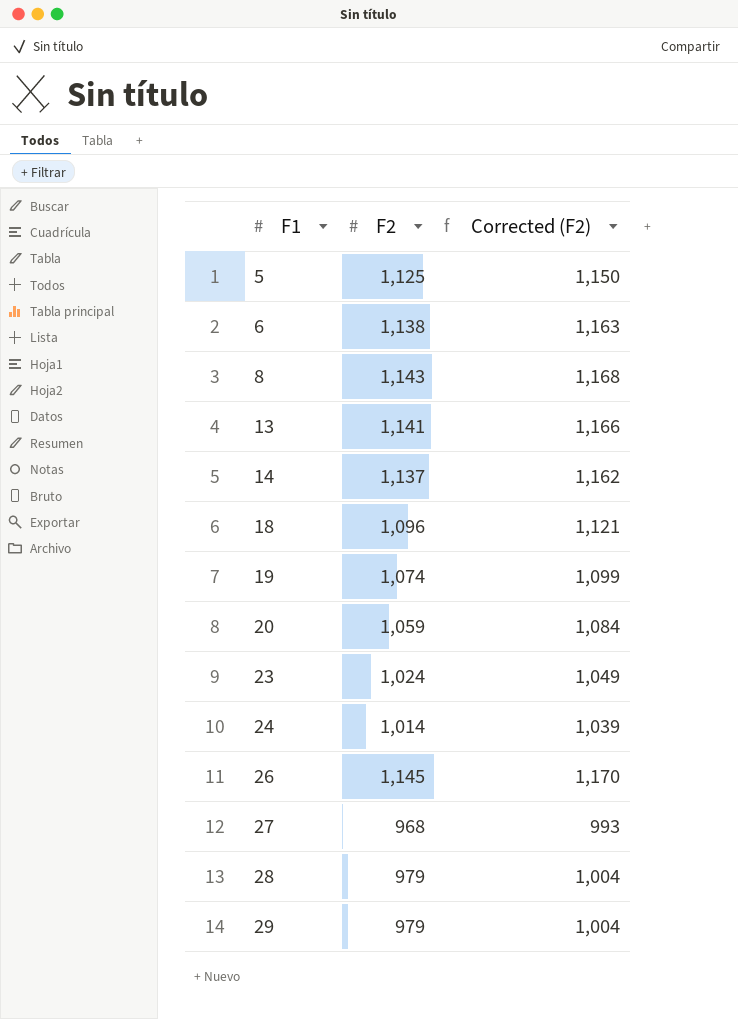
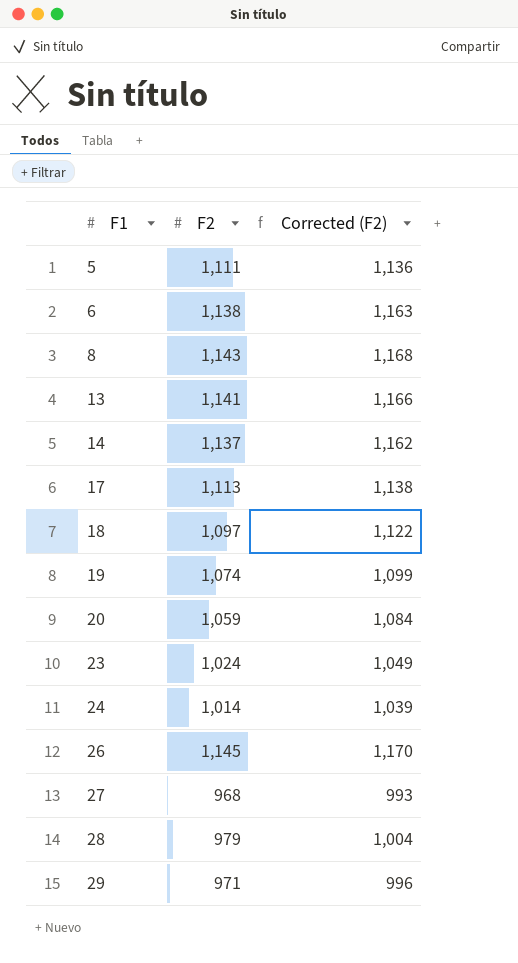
5 | F2: 1,125 -> 1,111
5 | Corrected (F2): 1,150 -> 1,136
row 17: none -> 1,113 | 1,138
18 | F2: 1,096 -> 1,097
18 | Corrected (F2): 1,121 -> 1,122
29 | F2: 979 -> 971
29 | Corrected (F2): 1,004 -> 996

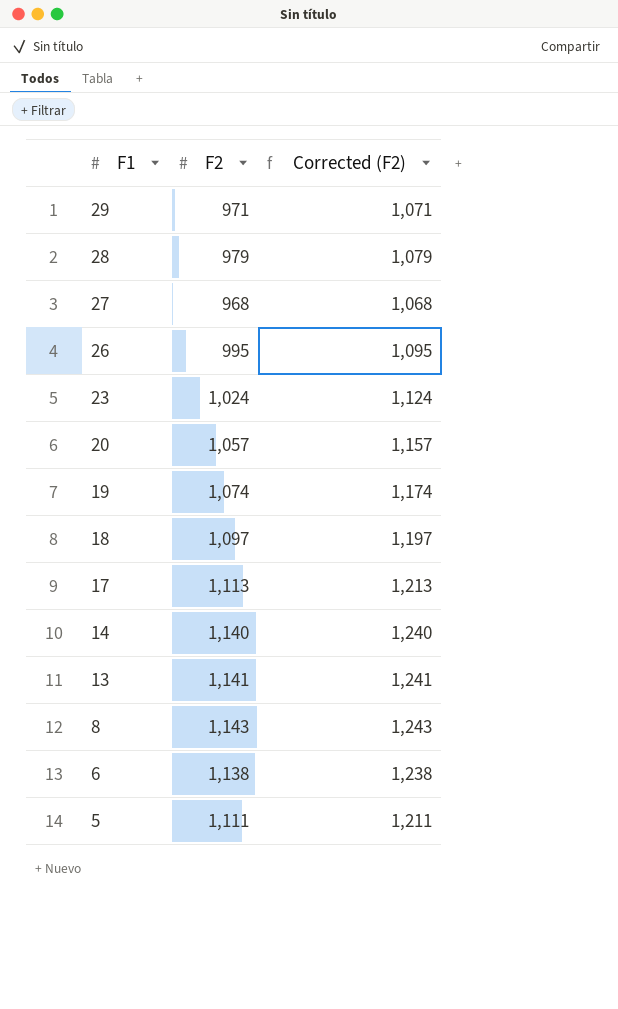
row order: F1 ascending -> F1 descending
column Corrected (F2) | formula: [F2] + 25 -> [F2] + 100
row 24: 1,014 | 1,039 -> none
26 | F2: 1,145 -> 995
20 | F2: 1,059 -> 1,057
14 | F2: 1,137 -> 1,140

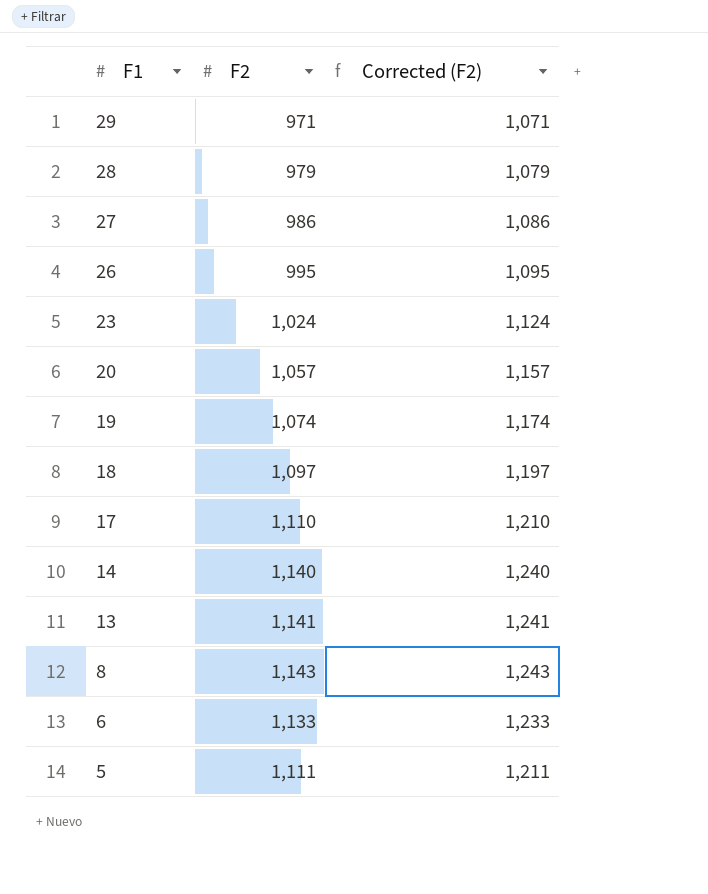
27 | F2: 968 -> 986
27 | Corrected (F2): 1,068 -> 1,086
17 | F2: 1,113 -> 1,110
17 | Corrected (F2): 1,213 -> 1,210
6 | F2: 1,138 -> 1,133
6 | Corrected (F2): 1,238 -> 1,233

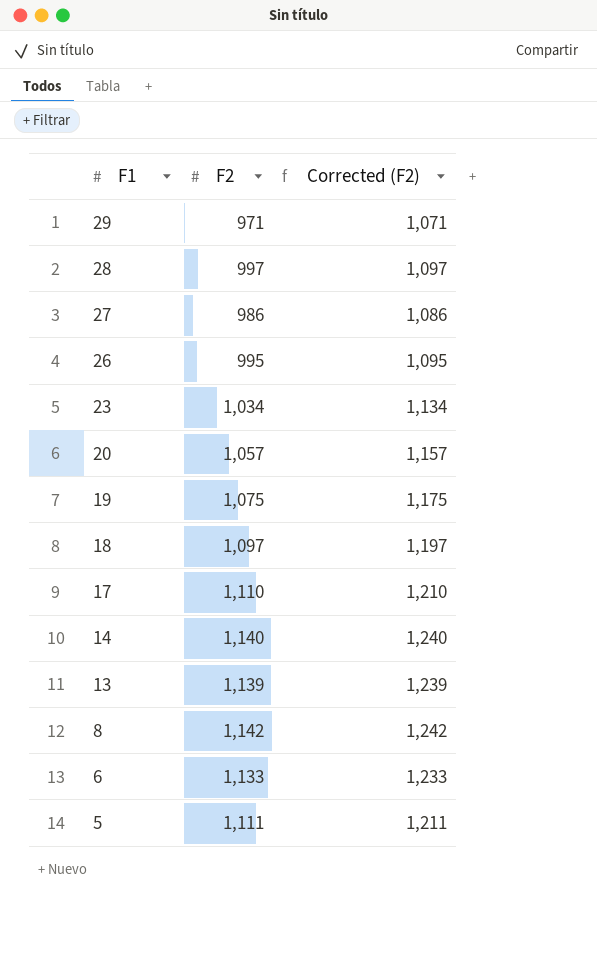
28 | F2: 979 -> 997
28 | Corrected (F2): 1,079 -> 1,097
23 | F2: 1,024 -> 1,034
23 | Corrected (F2): 1,124 -> 1,134
19 | F2: 1,074 -> 1,075
19 | Corrected (F2): 1,174 -> 1,175
13 | F2: 1,141 -> 1,139
13 | Corrected (F2): 1,241 -> 1,239
8 | F2: 1,143 -> 1,142
8 | Corrected (F2): 1,243 -> 1,242

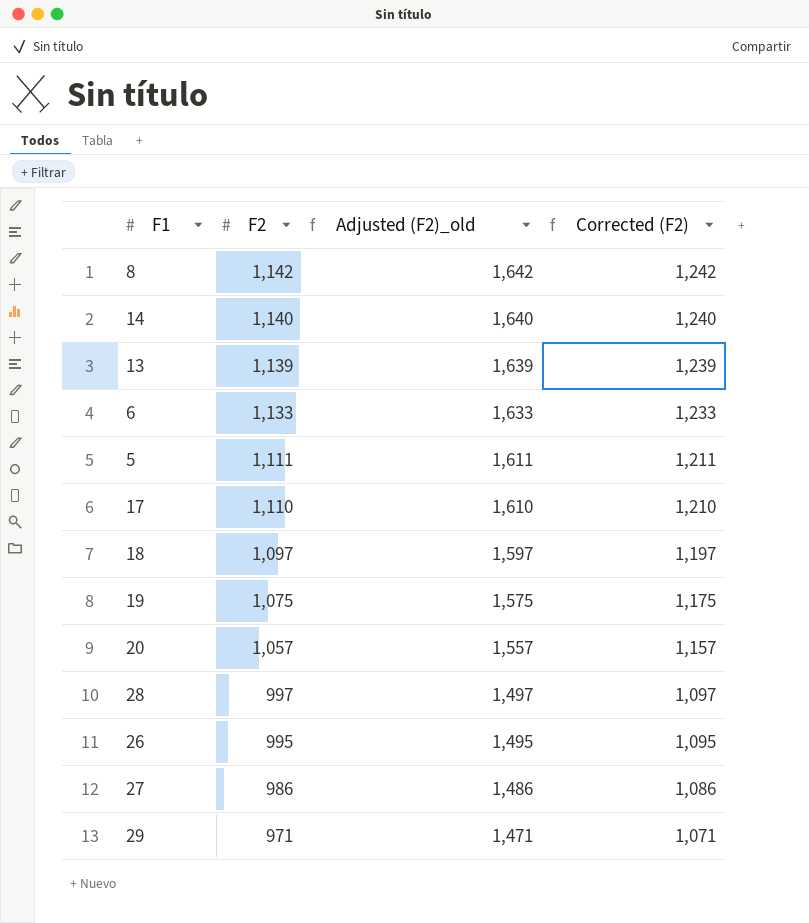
row order: F1 descending -> F2 descending
column Adjusted (F2)_old | formula: none -> [F2] + 500
row 23: 1,034 | 1,134 -> none

